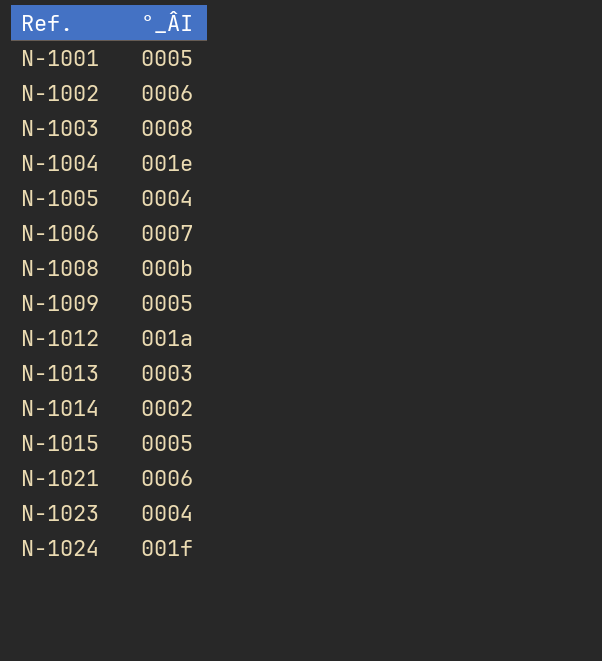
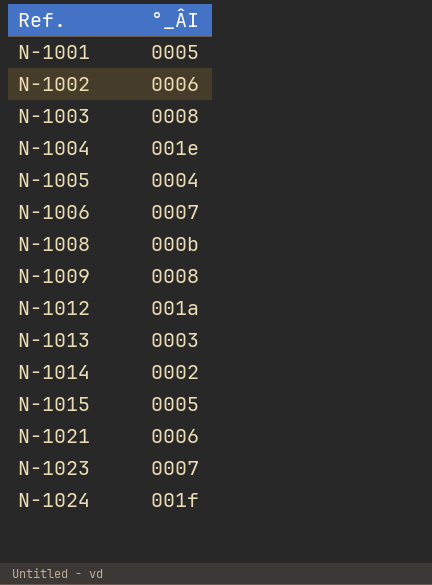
N-1009 | °_ÂI: 0005 -> 0008
N-1023 | °_ÂI: 0004 -> 0007

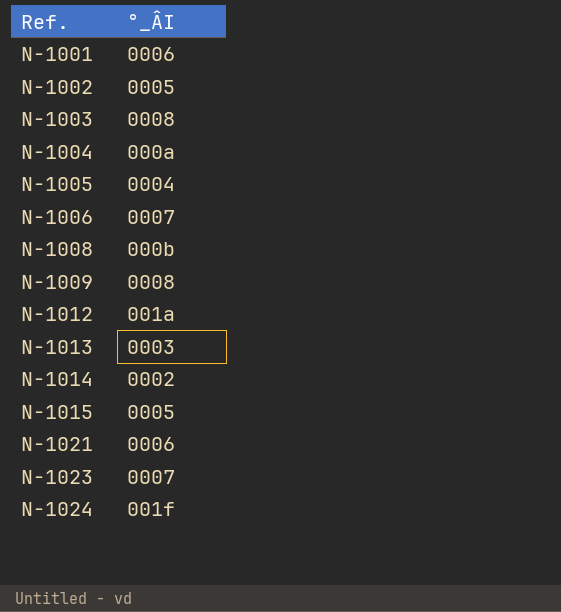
N-1001 | °_ÂI: 0005 -> 0006
N-1002 | °_ÂI: 0006 -> 0005
N-1004 | °_ÂI: 001e -> 000a

